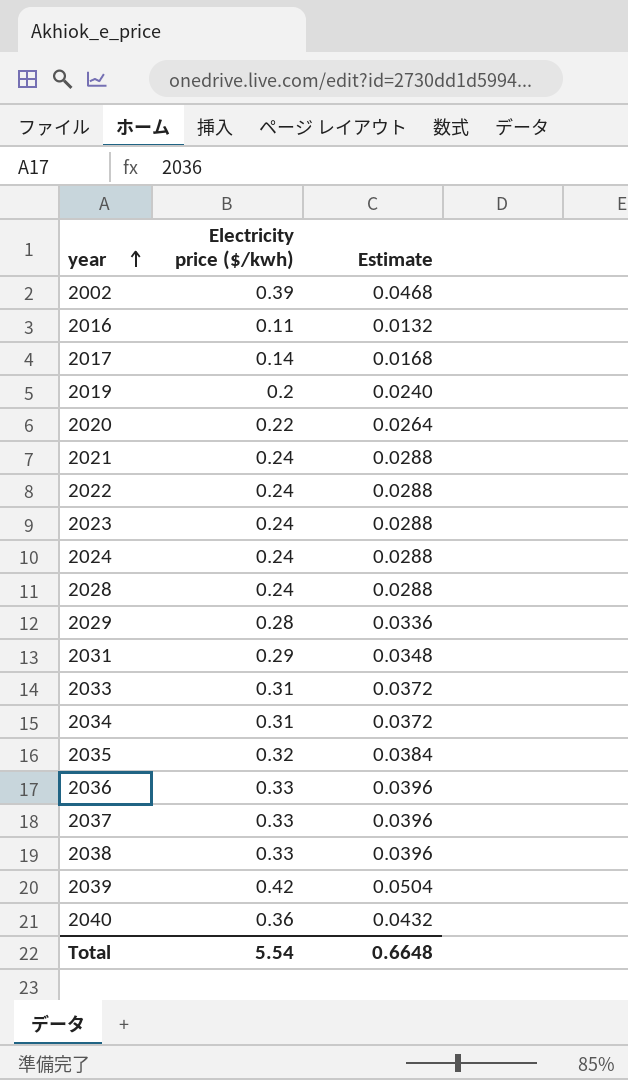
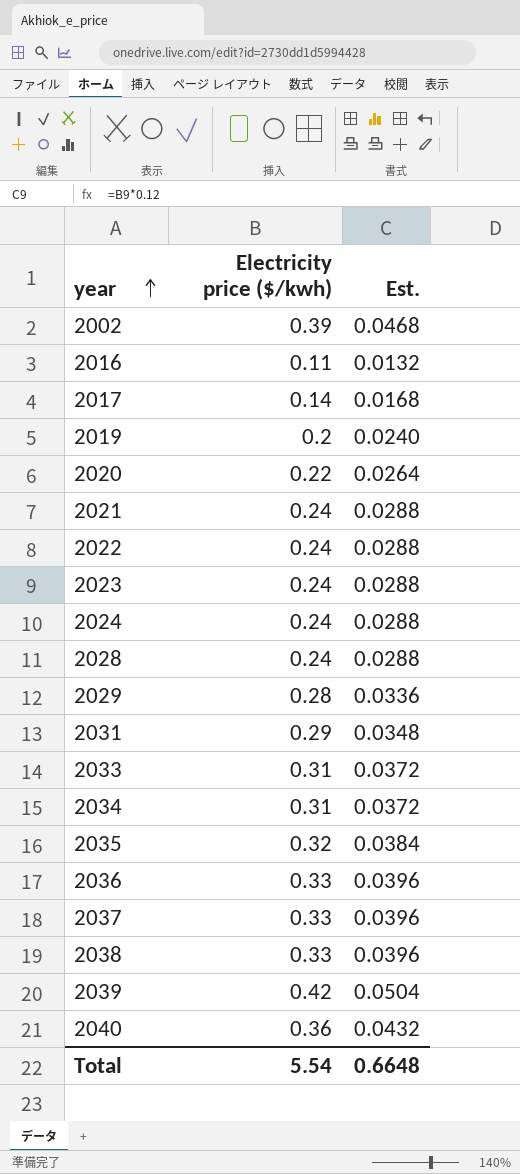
column name: Estimate -> Est.

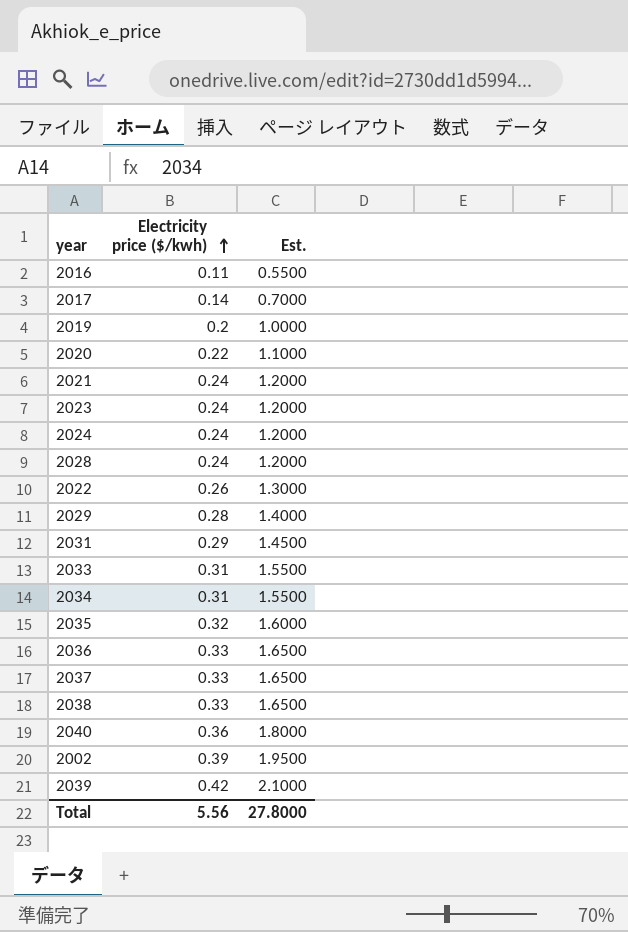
row order: year ascending -> Electricity price ($/kwh) ascending
column Est. | formula: [Electricity price ($/kwh)] * 0.12 -> [Electricity price ($/kwh)] * 5
2022 | Electricity price ($/kwh): 0.24 -> 0.26
Total | Electricity price ($/kwh): 5.54 -> 5.56
Total | Est.: 0.6648 -> 27.8000

